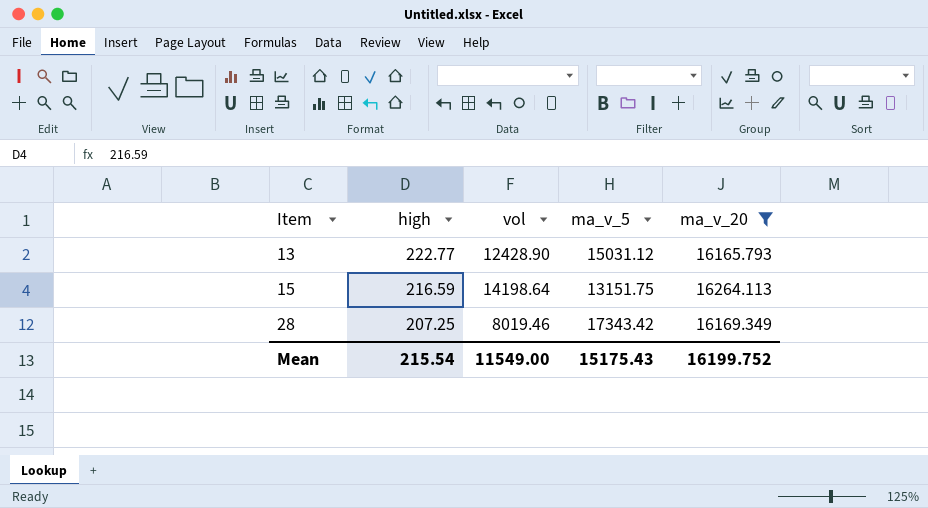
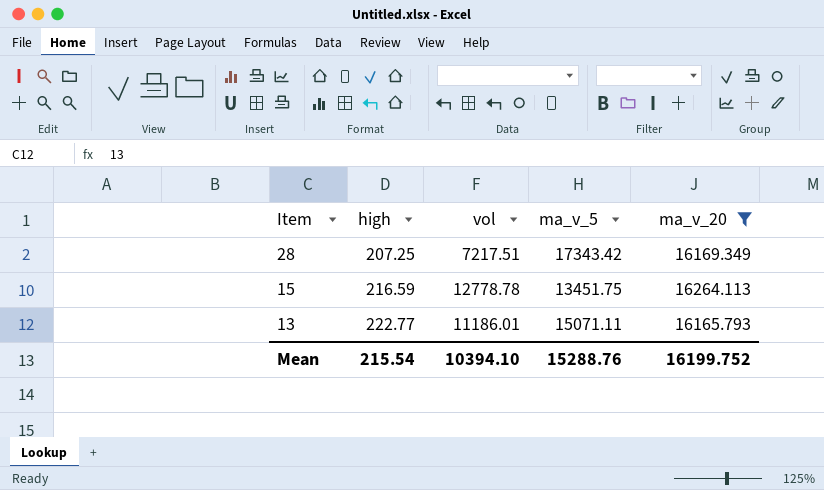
row order: Item ascending -> Item descending
28 | vol: 8019.46 -> 7217.51
15 | vol: 14198.64 -> 12778.78
15 | ma_v_5: 13151.75 -> 13451.75
13 | vol: 12428.90 -> 11186.01
13 | ma_v_5: 15031.12 -> 15071.11
Mean | vol: 11549.00 -> 10394.10
Mean | ma_v_5: 15175.43 -> 15288.76

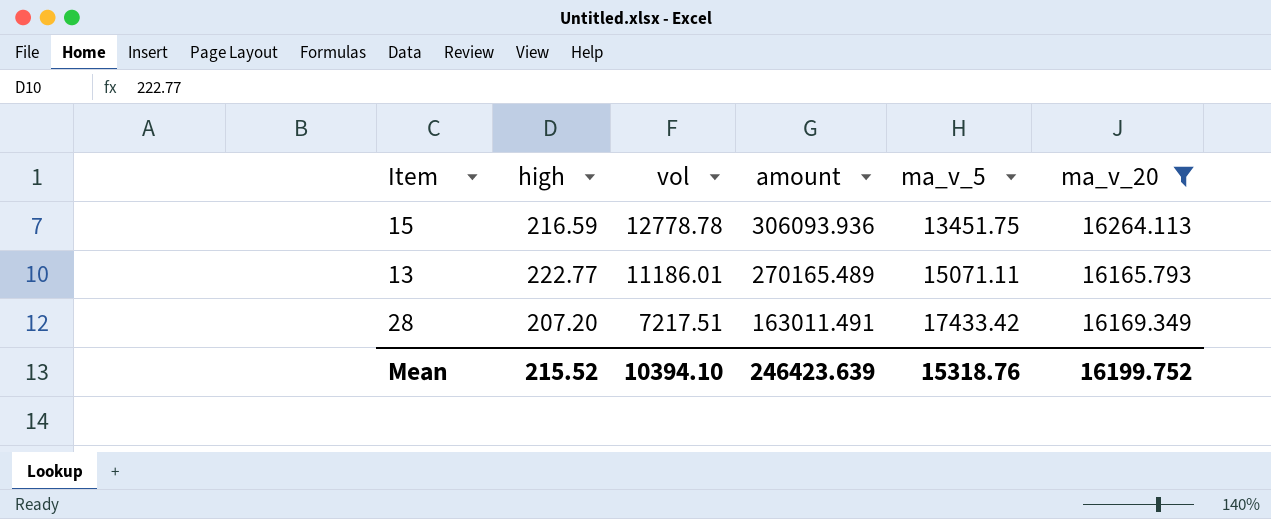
row order: Item descending -> vol descending
column amount | position: none -> 4
28 | high: 207.25 -> 207.20
28 | ma_v_5: 17343.42 -> 17433.42
Mean | high: 215.54 -> 215.52
Mean | ma_v_5: 15288.76 -> 15318.76

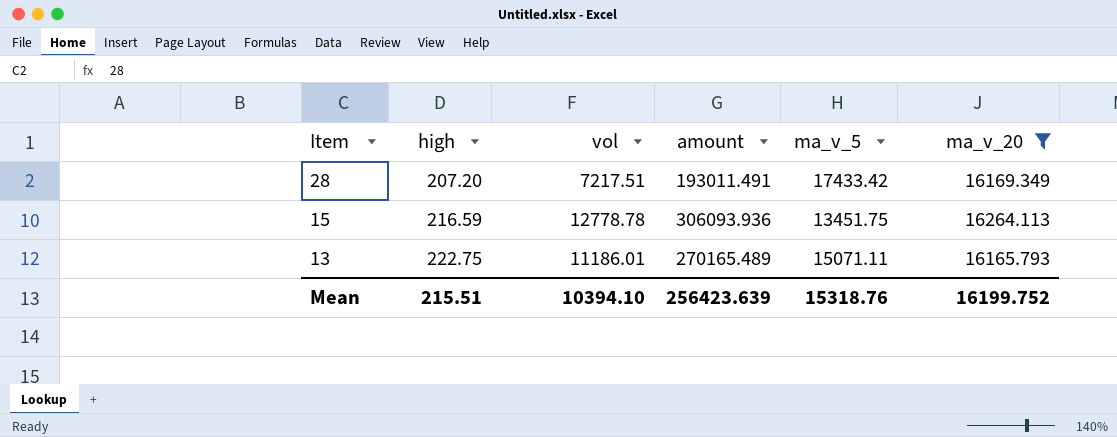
row order: vol descending -> Item descending
28 | amount: 163011.491 -> 193011.491
13 | high: 222.77 -> 222.75
Mean | high: 215.52 -> 215.51
Mean | amount: 246423.639 -> 256423.639

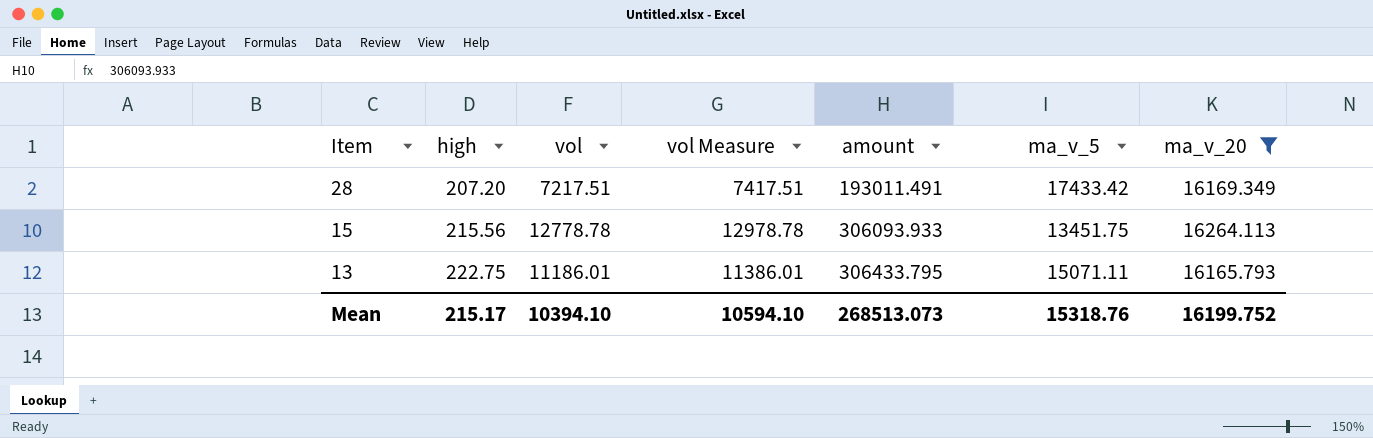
column vol Measure | formula: none -> [vol] + 200
15 | high: 216.59 -> 215.56
15 | amount: 306093.936 -> 306093.933
13 | amount: 270165.489 -> 306433.795
Mean | high: 215.51 -> 215.17
Mean | amount: 256423.639 -> 268513.073

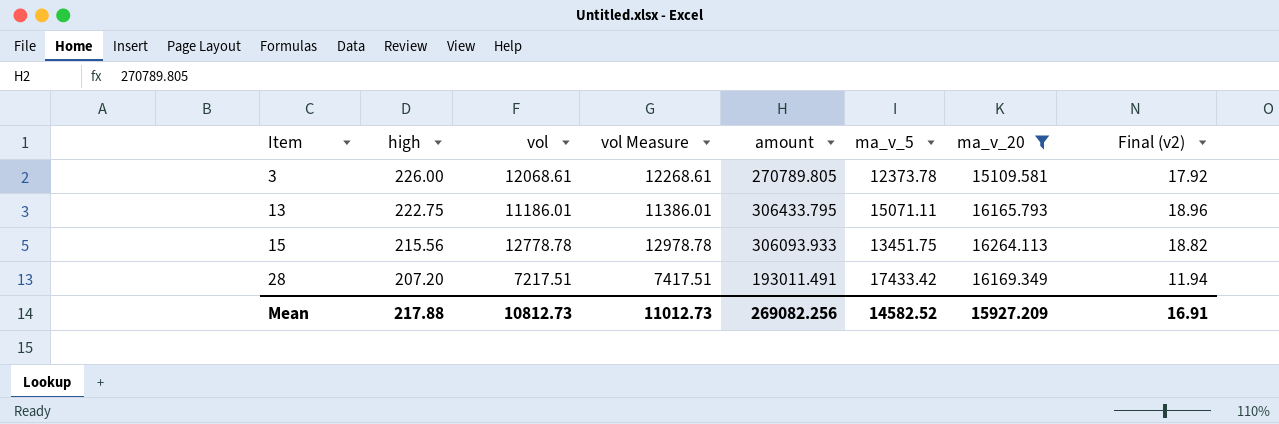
row order: Item descending -> Item ascending
column Final (v2) | formula: none -> [amount] / [ma_v_20]
row 3: none -> 226.00 | 12068.61 | 12268.61 | 270789.805 | 12373.78 | 15109.581 | 17.92
Mean | high: 215.17 -> 217.88
Mean | vol: 10394.10 -> 10812.73
Mean | vol Measure: 10594.10 -> 11012.73
Mean | amount: 268513.073 -> 269082.256
Mean | ma_v_5: 15318.76 -> 14582.52
Mean | ma_v_20: 16199.752 -> 15927.209

